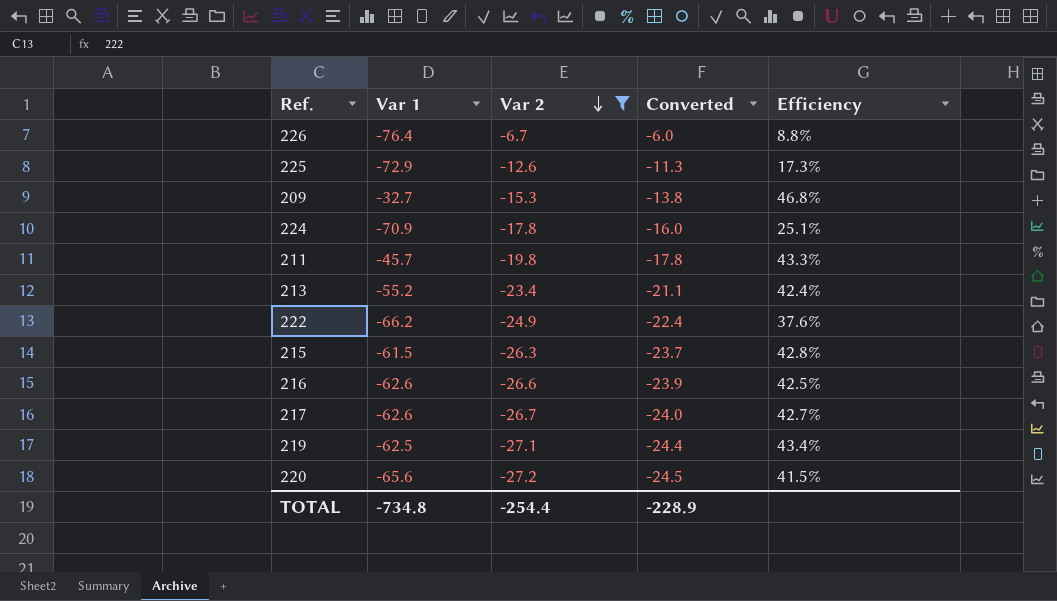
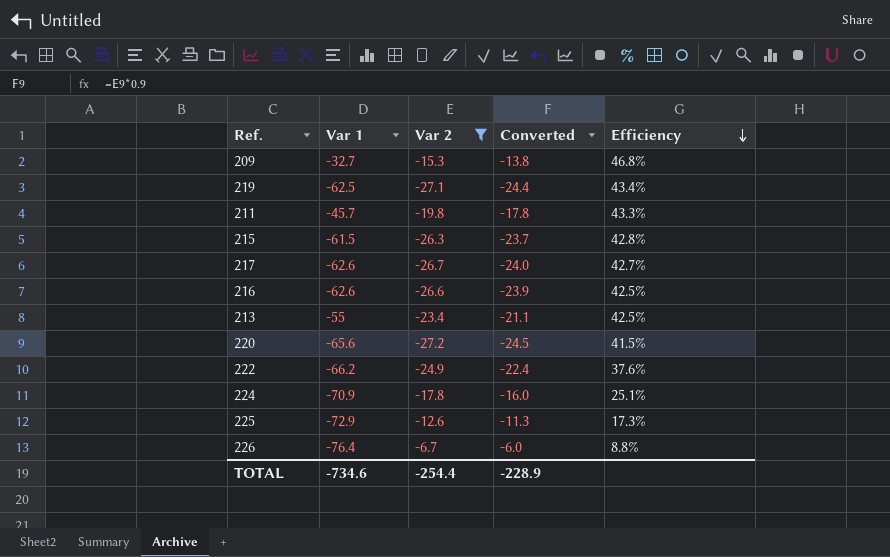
row order: Var 2 descending -> Efficiency descending
213 | Var 1: -55.2 -> -55
213 | Efficiency: 42.4% -> 42.5%
TOTAL | Var 1: -734.8 -> -734.6

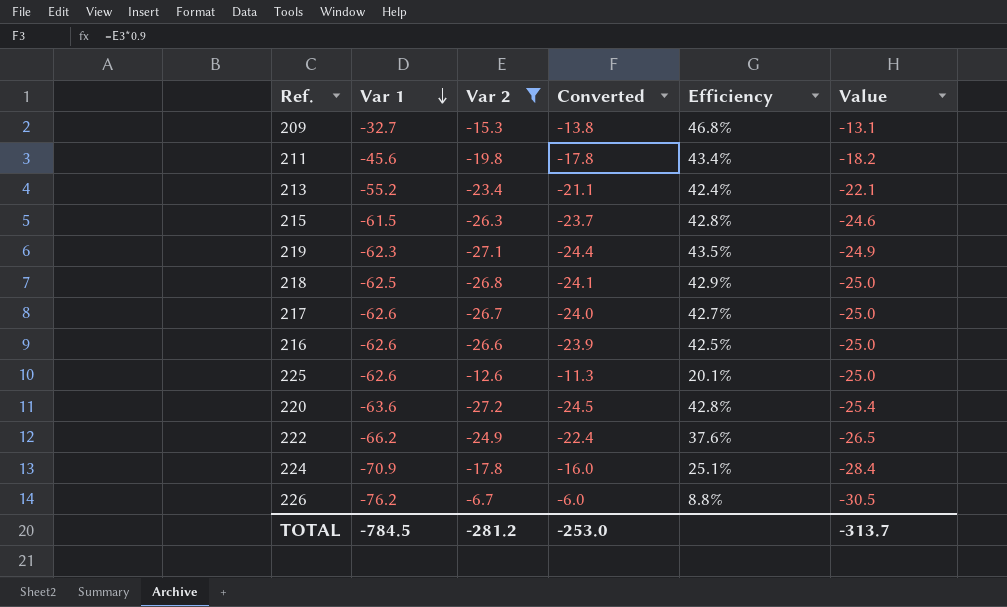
row order: Efficiency descending -> Var 1 descending
column Value | formula: none -> [Var 1] * 0.4
211 | Var 1: -45.7 -> -45.6
211 | Efficiency: 43.3% -> 43.4%
213 | Var 1: -55 -> -55.2
213 | Efficiency: 42.5% -> 42.4%
219 | Var 1: -62.5 -> -62.3
219 | Efficiency: 43.4% -> 43.5%
row 218: none -> -62.5 | -26.8 | -24.1 | 42.9% | -25.0
225 | Var 1: -72.9 -> -62.6
225 | Efficiency: 17.3% -> 20.1%
220 | Var 1: -65.6 -> -63.6
220 | Efficiency: 41.5% -> 42.8%
226 | Var 1: -76.4 -> -76.2
TOTAL | Var 1: -734.6 -> -784.5
TOTAL | Var 2: -254.4 -> -281.2
TOTAL | Converted: -228.9 -> -253.0

